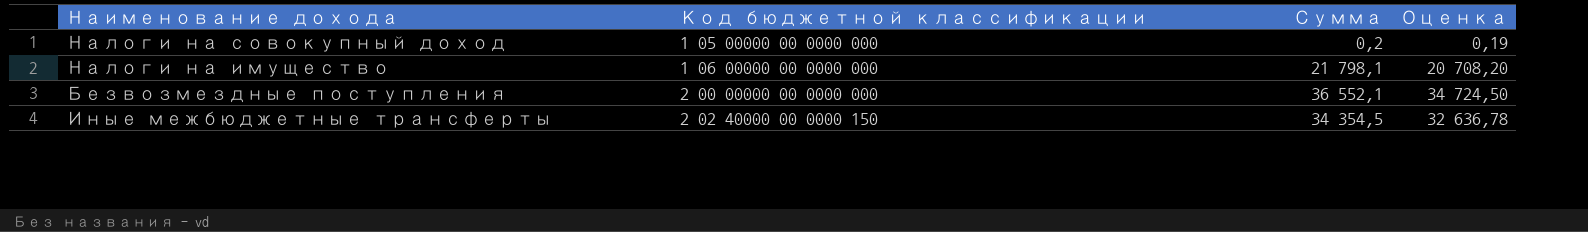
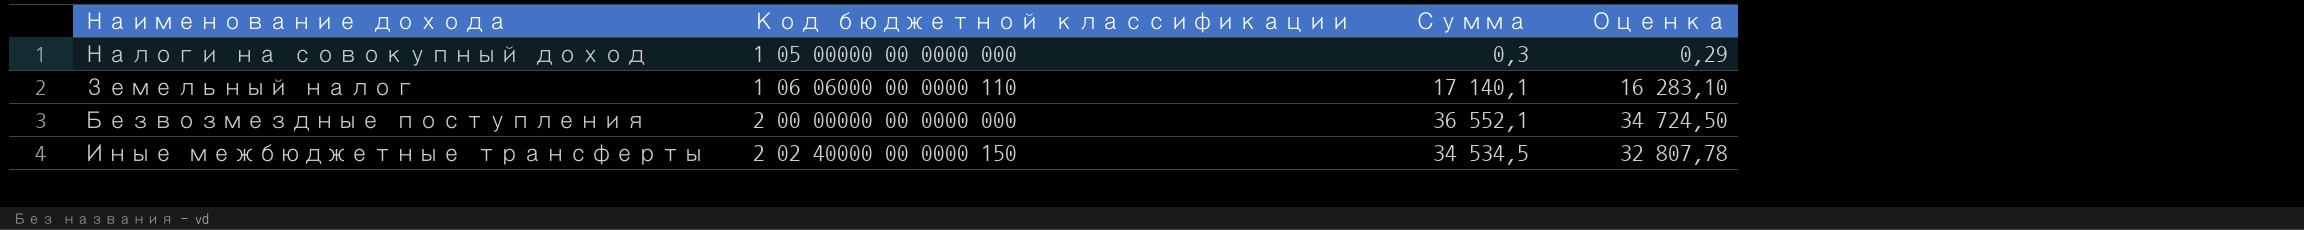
row Налоги на имущество: 1 06 00000 00 0000 000 | 21 798,1 | 20 708,20 -> none
Налоги на совокупный доход | Сумма: 0,2 -> 0,3
Налоги на совокупный доход | Оценка: 0,19 -> 0,29
row Земельный налог: none -> 1 06 06000 00 0000 110 | 17 140,1 | 16 283,10
Иные межбюджетные трансферты | Сумма: 34 354,5 -> 34 534,5
Иные межбюджетные трансферты | Оценка: 32 636,78 -> 32 807,78

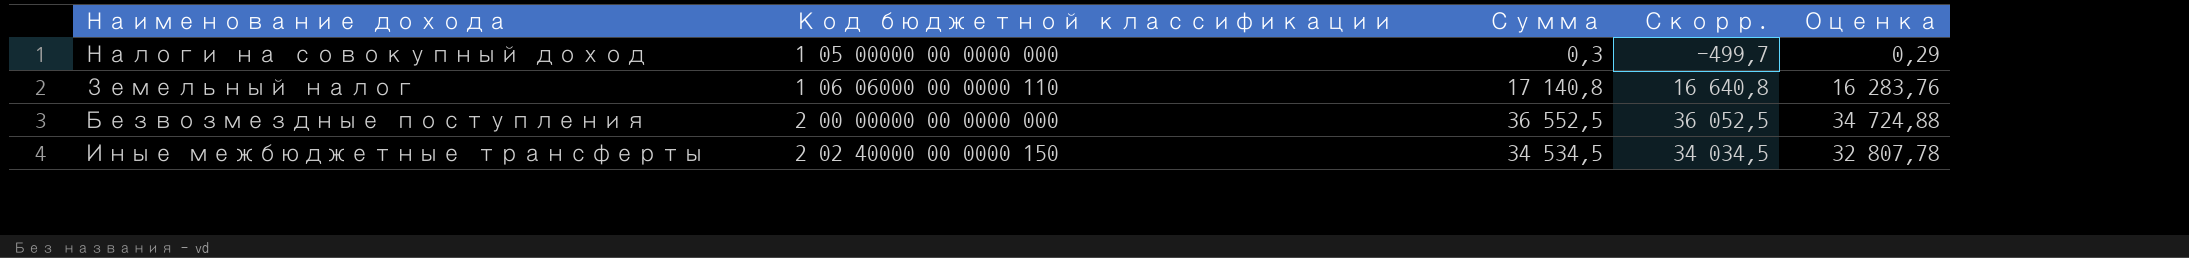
column Скорр. | formula: none -> [Сумма] - 500
Земельный налог | Сумма: 17 140,1 -> 17 140,8
Земельный налог | Оценка: 16 283,10 -> 16 283,76
Безвозмездные поступления | Сумма: 36 552,1 -> 36 552,5
Безвозмездные поступления | Оценка: 34 724,50 -> 34 724,88

